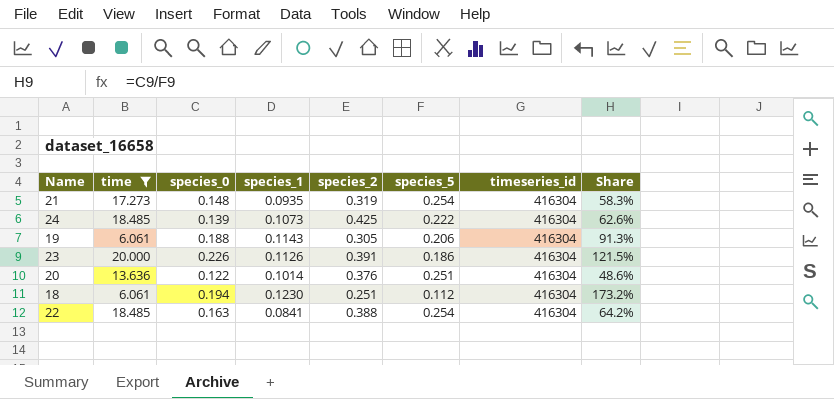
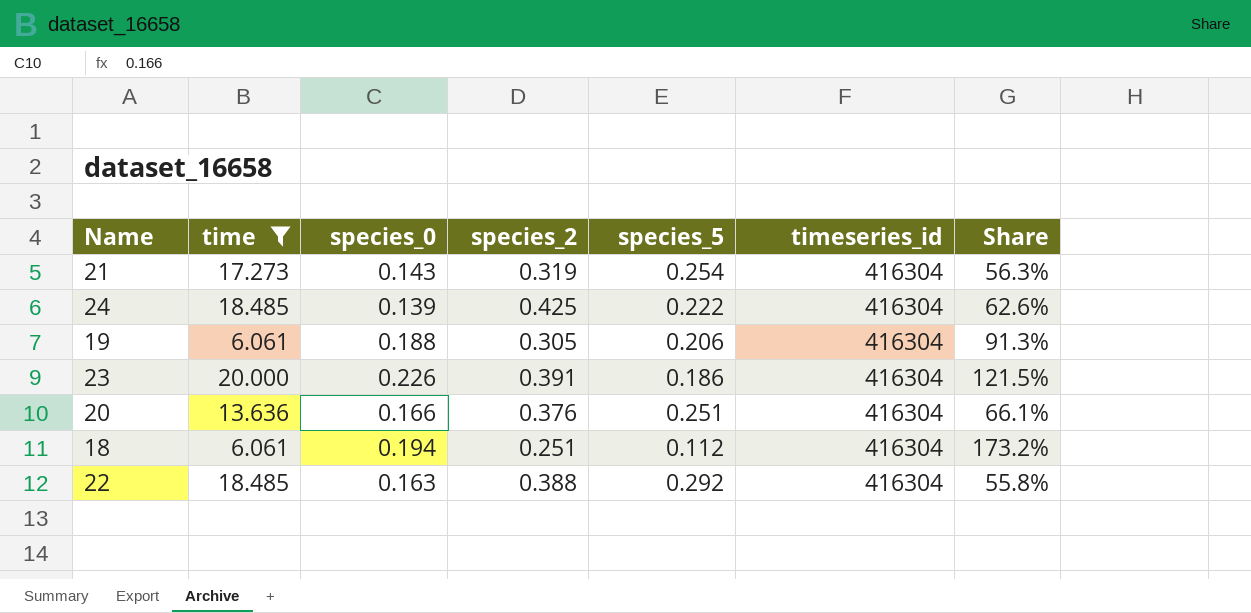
column species_1 | position: 4 -> none
21 | species_0: 0.148 -> 0.143
21 | Share: 58.3% -> 56.3%
20 | species_0: 0.122 -> 0.166
20 | Share: 48.6% -> 66.1%
22 | species_5: 0.254 -> 0.292
22 | Share: 64.2% -> 55.8%

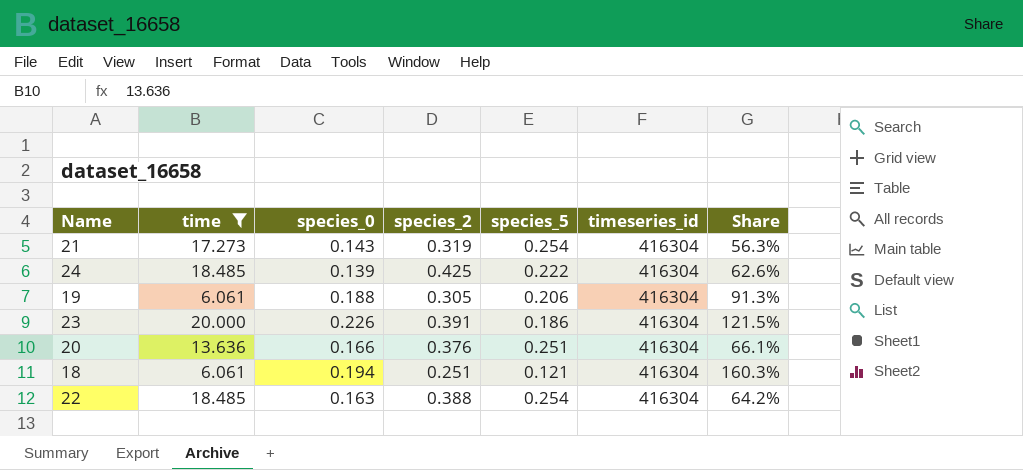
18 | species_5: 0.112 -> 0.121
18 | Share: 173.2% -> 160.3%
22 | species_5: 0.292 -> 0.254
22 | Share: 55.8% -> 64.2%

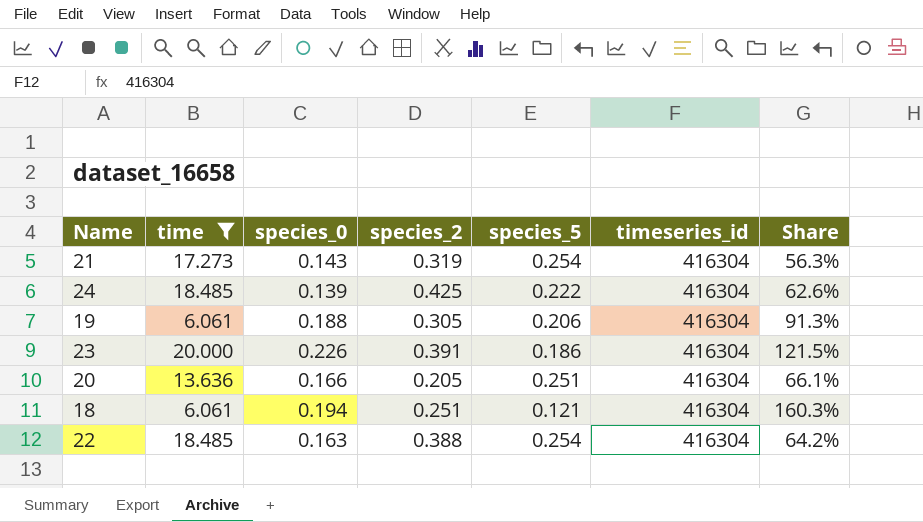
20 | species_2: 0.376 -> 0.205

